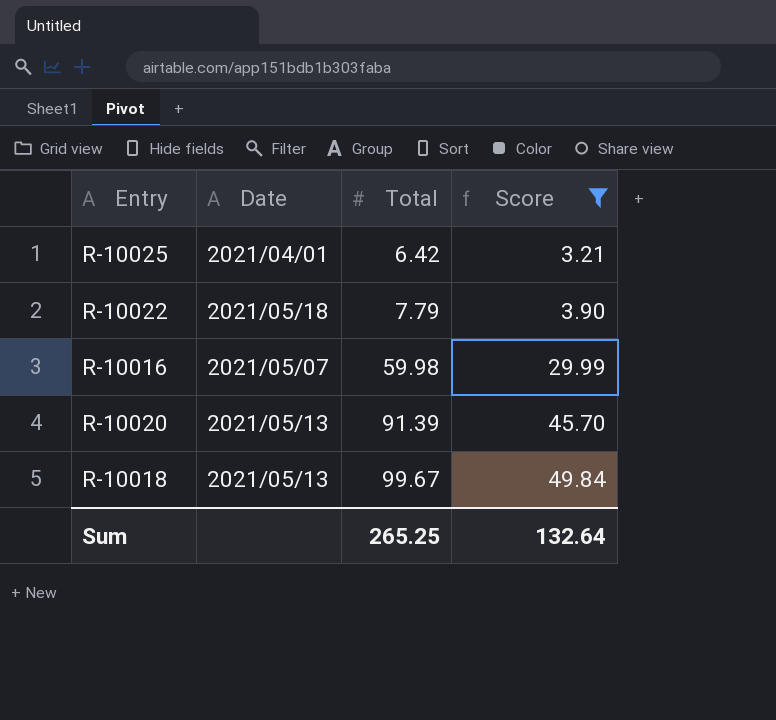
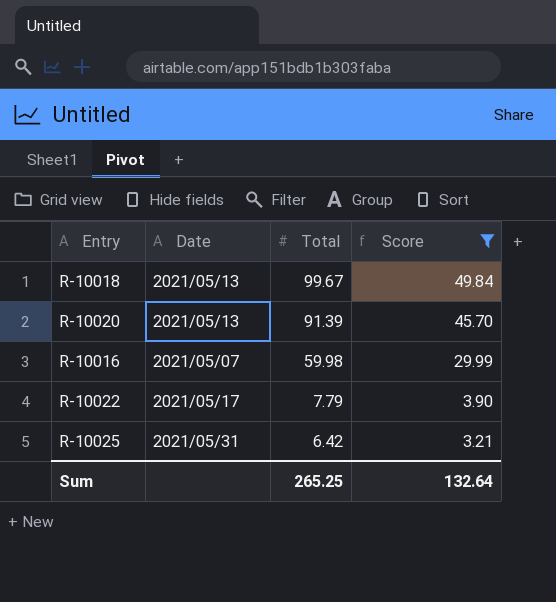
row order: Total ascending -> Total descending
R-10022 | Date: 2021/05/18 -> 2021/05/17
R-10025 | Date: 2021/04/01 -> 2021/05/31

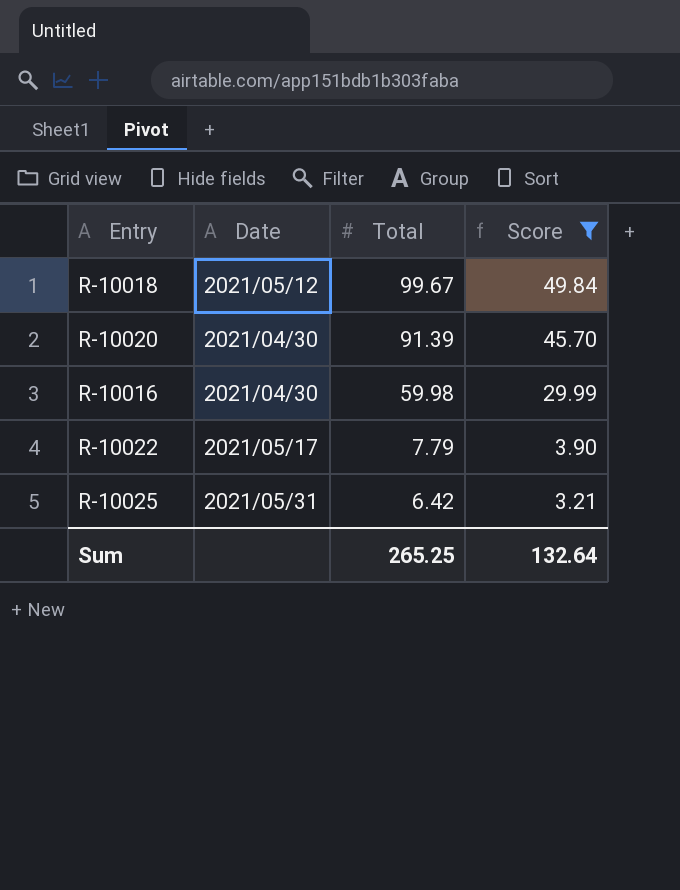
R-10018 | Date: 2021/05/13 -> 2021/05/12
R-10020 | Date: 2021/05/13 -> 2021/04/30
R-10016 | Date: 2021/05/07 -> 2021/04/30

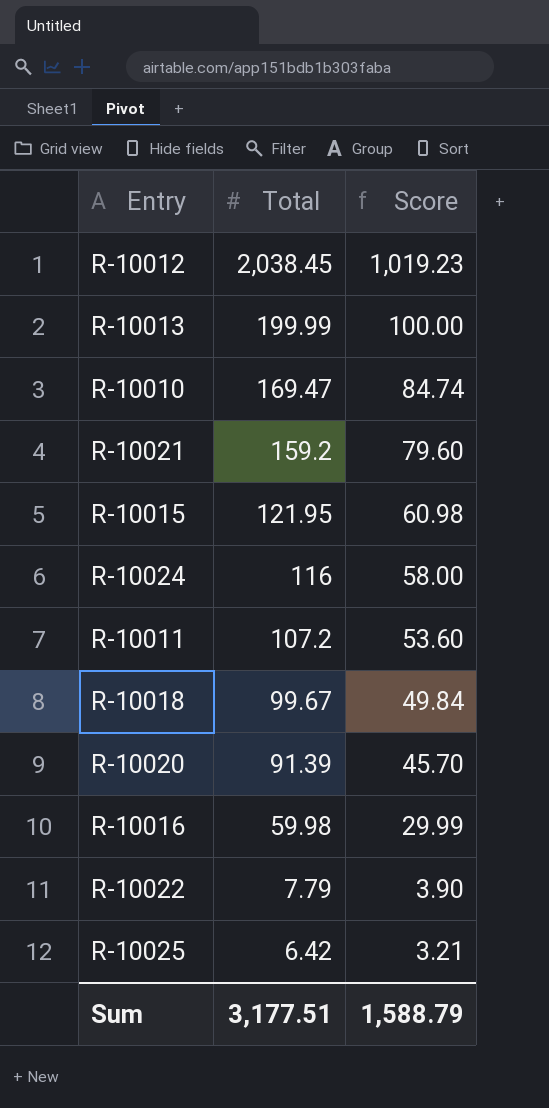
filter: Score <= 49.84 -> none
column Date | position: 2 -> none
Sum | Total: 265.25 -> 3,177.51
Sum | Score: 132.64 -> 1,588.79

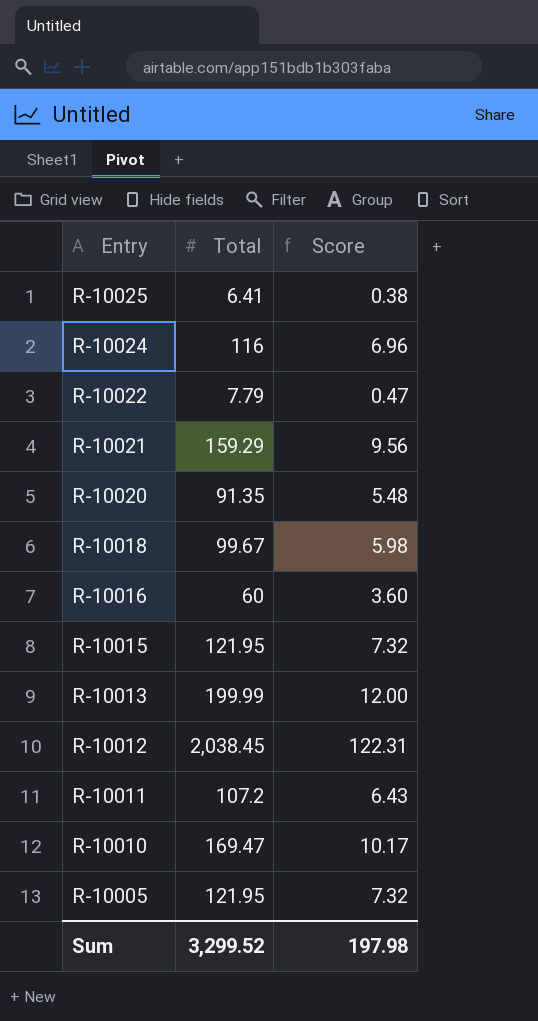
row order: Total descending -> Entry descending
column Score | formula: [Total] * 0.5 -> [Total] * 0.06
R-10025 | Total: 6.42 -> 6.41
R-10021 | Total: 159.2 -> 159.29
R-10020 | Total: 91.39 -> 91.35
R-10016 | Total: 59.98 -> 60
row R-10005: none -> 121.95 | 7.32
Sum | Total: 3,177.51 -> 3,299.52
Sum | Score: 1,588.79 -> 197.98

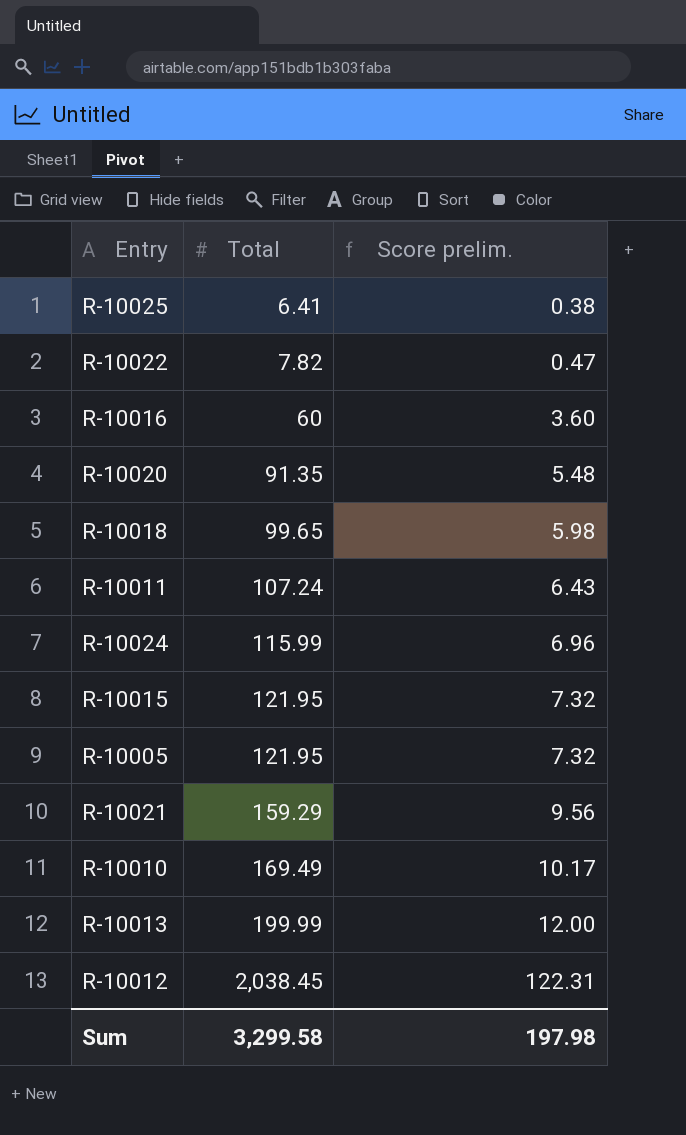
row order: Entry descending -> Total ascending
column name: Score -> Score prelim.
R-10022 | Total: 7.79 -> 7.82
R-10018 | Total: 99.67 -> 99.65
R-10011 | Total: 107.2 -> 107.24
R-10024 | Total: 116 -> 115.99
R-10010 | Total: 169.47 -> 169.49
Sum | Total: 3,299.52 -> 3,299.58

